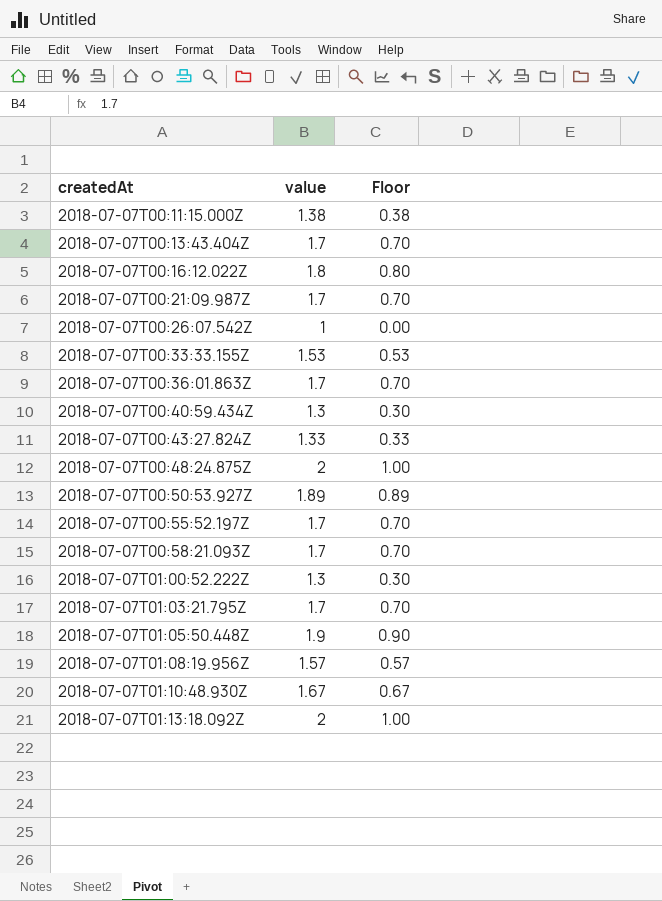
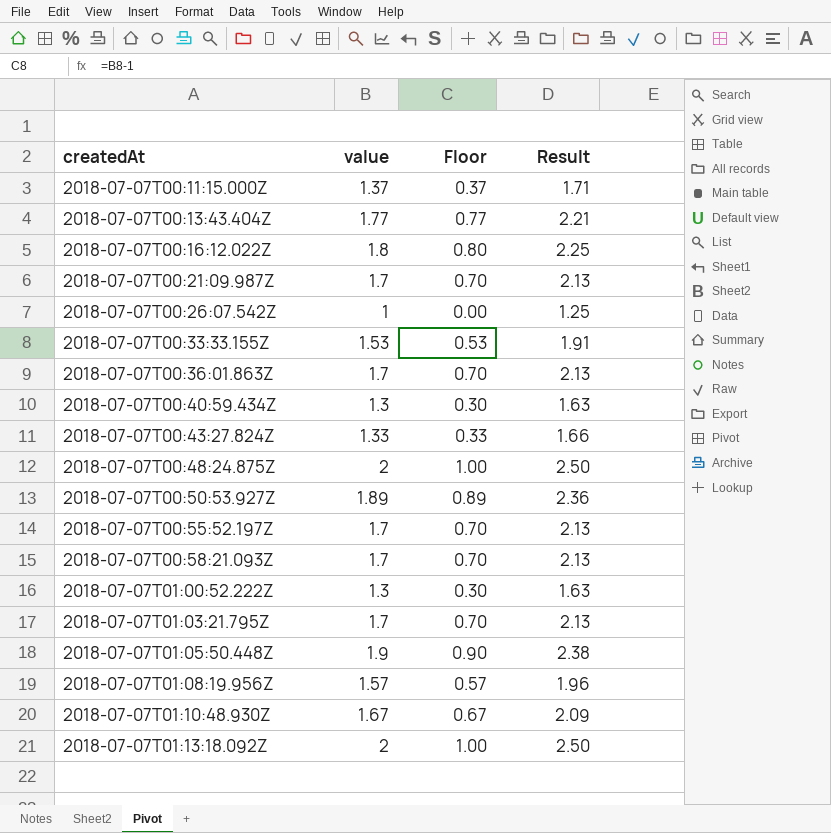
column Result | formula: none -> [value] * 1.25
2018-07-07T00:11:15.000Z | value: 1.38 -> 1.37
2018-07-07T00:11:15.000Z | Floor: 0.38 -> 0.37
2018-07-07T00:13:43.404Z | value: 1.7 -> 1.77
2018-07-07T00:13:43.404Z | Floor: 0.70 -> 0.77

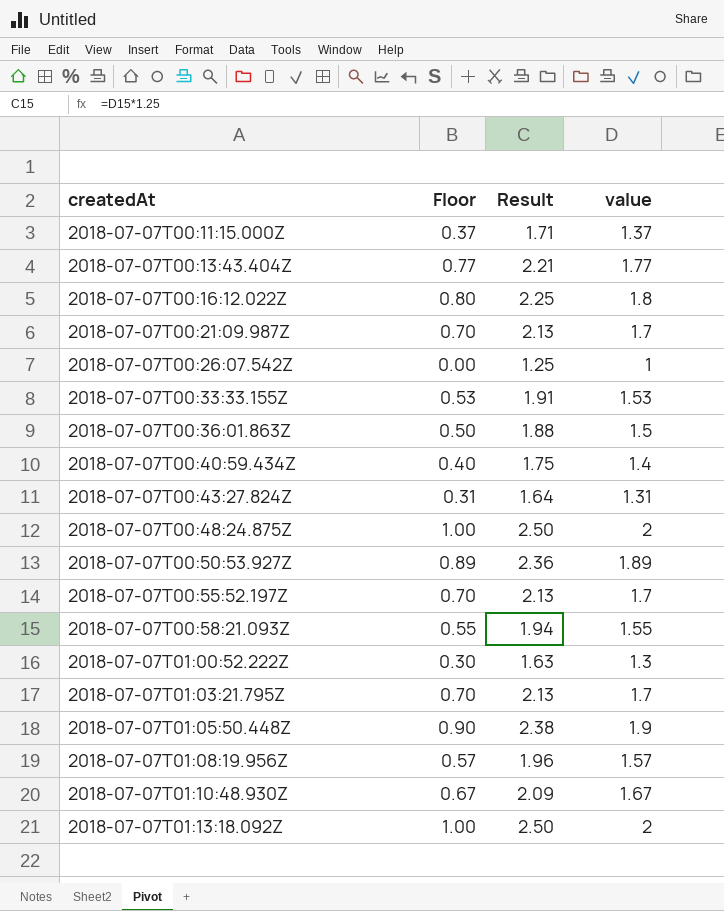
column value | position: 2 -> 4
2018-07-07T00:36:01.863Z | Floor: 0.70 -> 0.50
2018-07-07T00:36:01.863Z | Result: 2.13 -> 1.88
2018-07-07T00:36:01.863Z | value: 1.7 -> 1.5
2018-07-07T00:40:59.434Z | Floor: 0.30 -> 0.40
2018-07-07T00:40:59.434Z | Result: 1.63 -> 1.75
2018-07-07T00:40:59.434Z | value: 1.3 -> 1.4
2018-07-07T00:43:27.824Z | Floor: 0.33 -> 0.31
2018-07-07T00:43:27.824Z | Result: 1.66 -> 1.64
2018-07-07T00:43:27.824Z | value: 1.33 -> 1.31
2018-07-07T00:58:21.093Z | Floor: 0.70 -> 0.55
2018-07-07T00:58:21.093Z | Result: 2.13 -> 1.94
2018-07-07T00:58:21.093Z | value: 1.7 -> 1.55

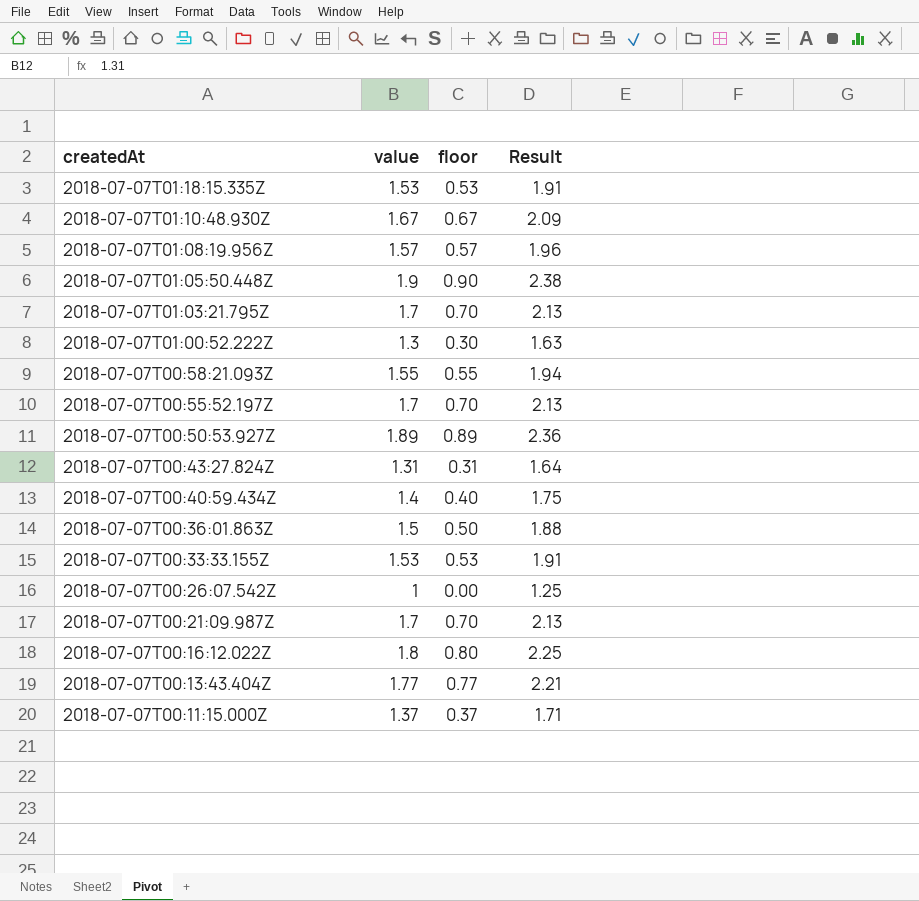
row order: createdAt ascending -> createdAt descending
column value | position: 4 -> 2
column name: Floor -> floor
row 2018-07-07T00:48:24.875Z: 1.00 | 2.50 | 2 -> none
row 2018-07-07T01:13:18.092Z: 1.00 | 2.50 | 2 -> none
row 2018-07-07T01:18:15.335Z: none -> 1.53 | 0.53 | 1.91

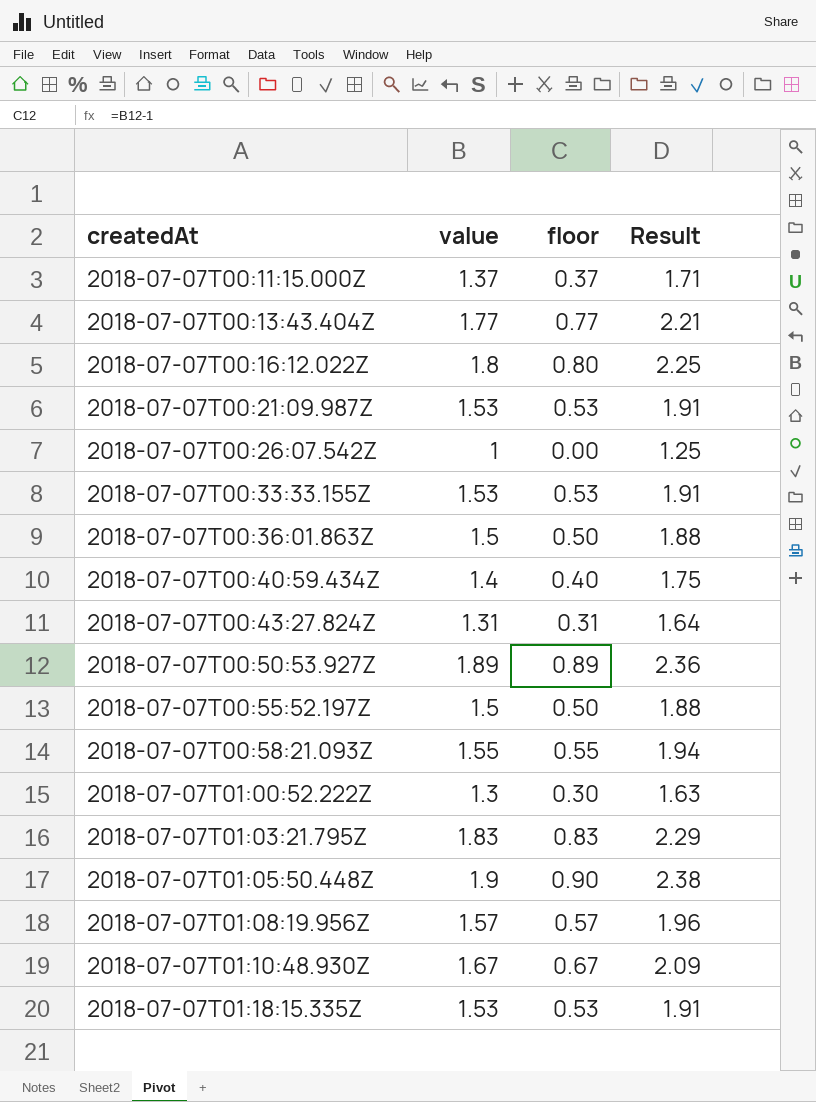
row order: createdAt descending -> createdAt ascending
2018-07-07T00:21:09.987Z | value: 1.7 -> 1.53
2018-07-07T00:21:09.987Z | floor: 0.70 -> 0.53
2018-07-07T00:21:09.987Z | Result: 2.13 -> 1.91
2018-07-07T00:55:52.197Z | value: 1.7 -> 1.5
2018-07-07T00:55:52.197Z | floor: 0.70 -> 0.50
2018-07-07T00:55:52.197Z | Result: 2.13 -> 1.88
2018-07-07T01:03:21.795Z | value: 1.7 -> 1.83
2018-07-07T01:03:21.795Z | floor: 0.70 -> 0.83
2018-07-07T01:03:21.795Z | Result: 2.13 -> 2.29

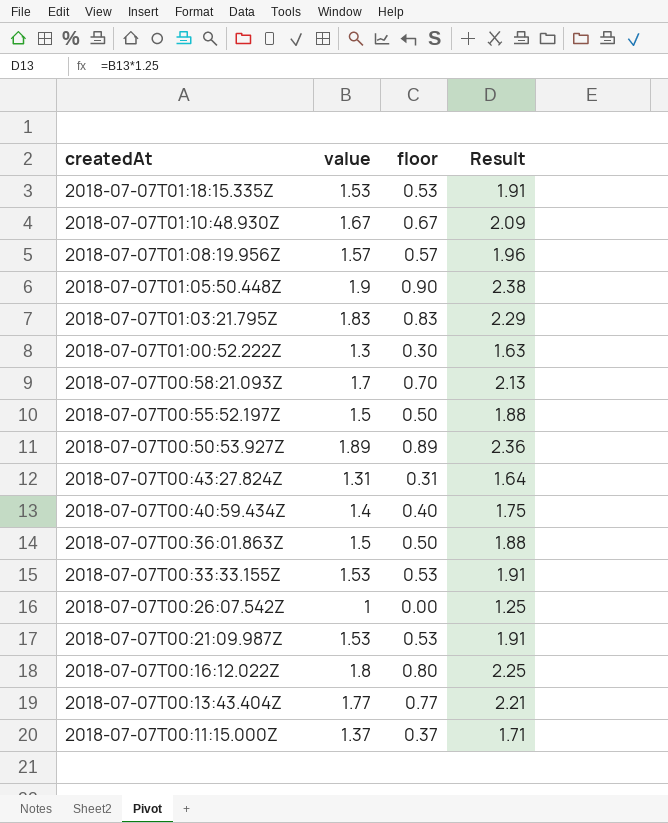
row order: createdAt ascending -> createdAt descending
2018-07-07T00:58:21.093Z | value: 1.55 -> 1.7
2018-07-07T00:58:21.093Z | floor: 0.55 -> 0.70
2018-07-07T00:58:21.093Z | Result: 1.94 -> 2.13

